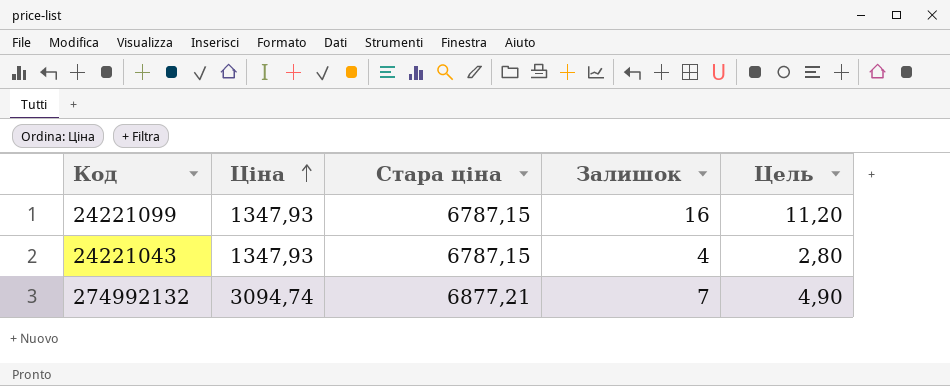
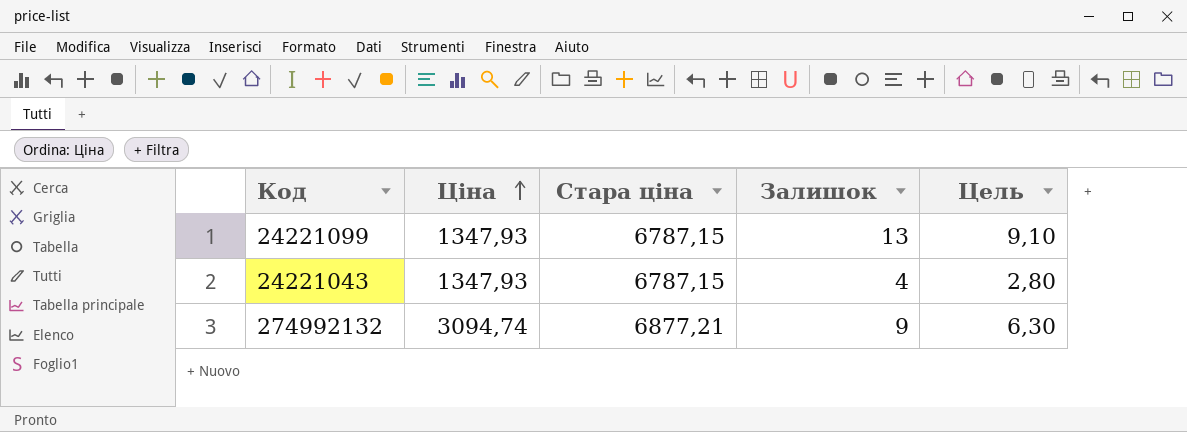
24221099 | Залишок: 16 -> 13
24221099 | Цель: 11,20 -> 9,10
274992132 | Залишок: 7 -> 9
274992132 | Цель: 4,90 -> 6,30

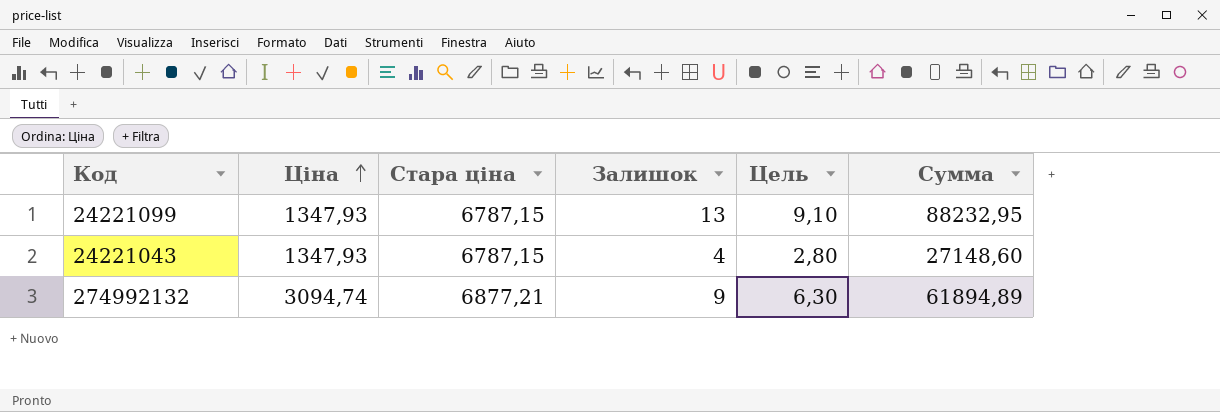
column Сумма | formula: none -> [Стара ціна] * [Залишок]

